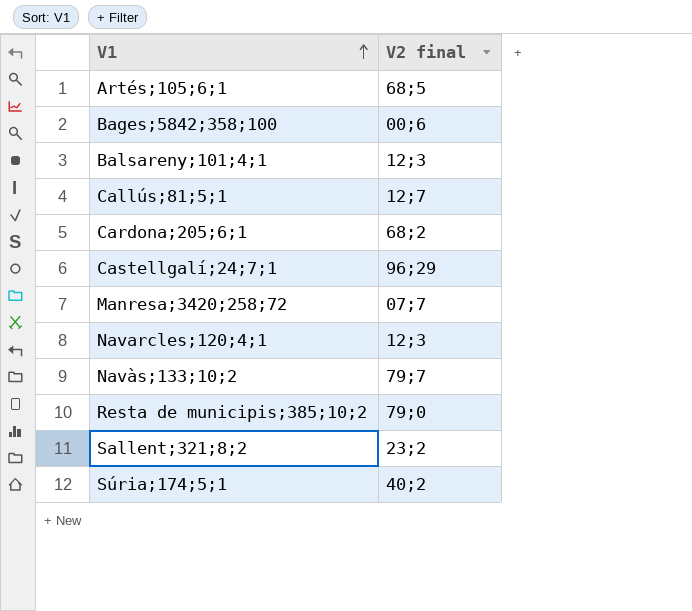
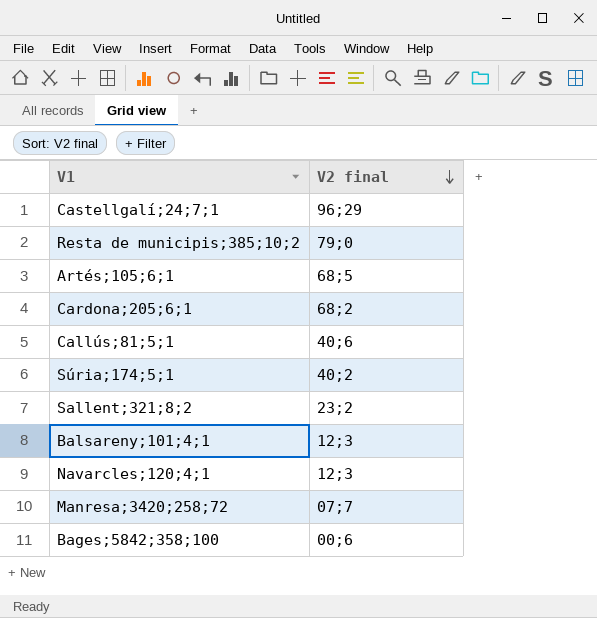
row order: V1 ascending -> V2 final descending
row Navàs;133;10;2: 79;7 -> none
Callús;81;5;1 | V2 final: 12;7 -> 40;6

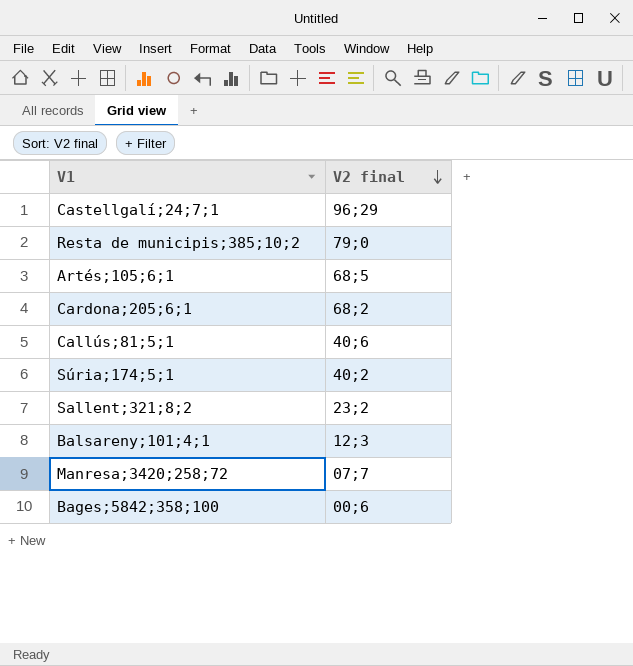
row Navarcles;120;4;1: 12;3 -> none

